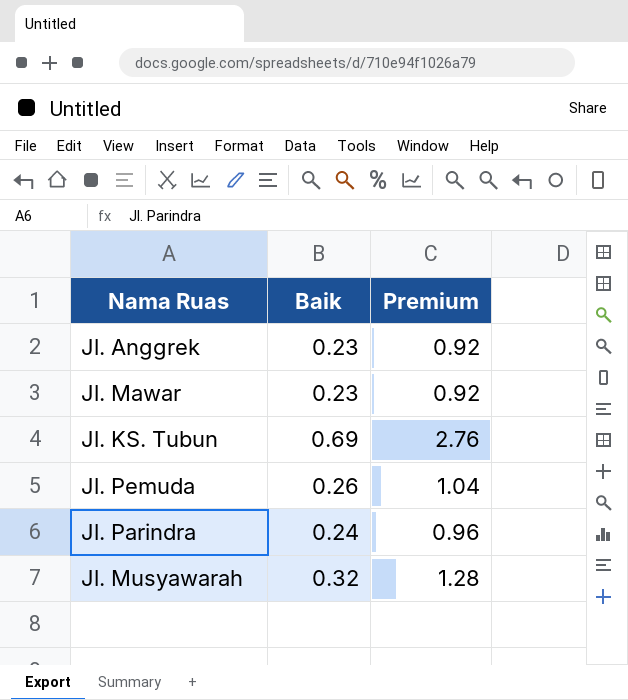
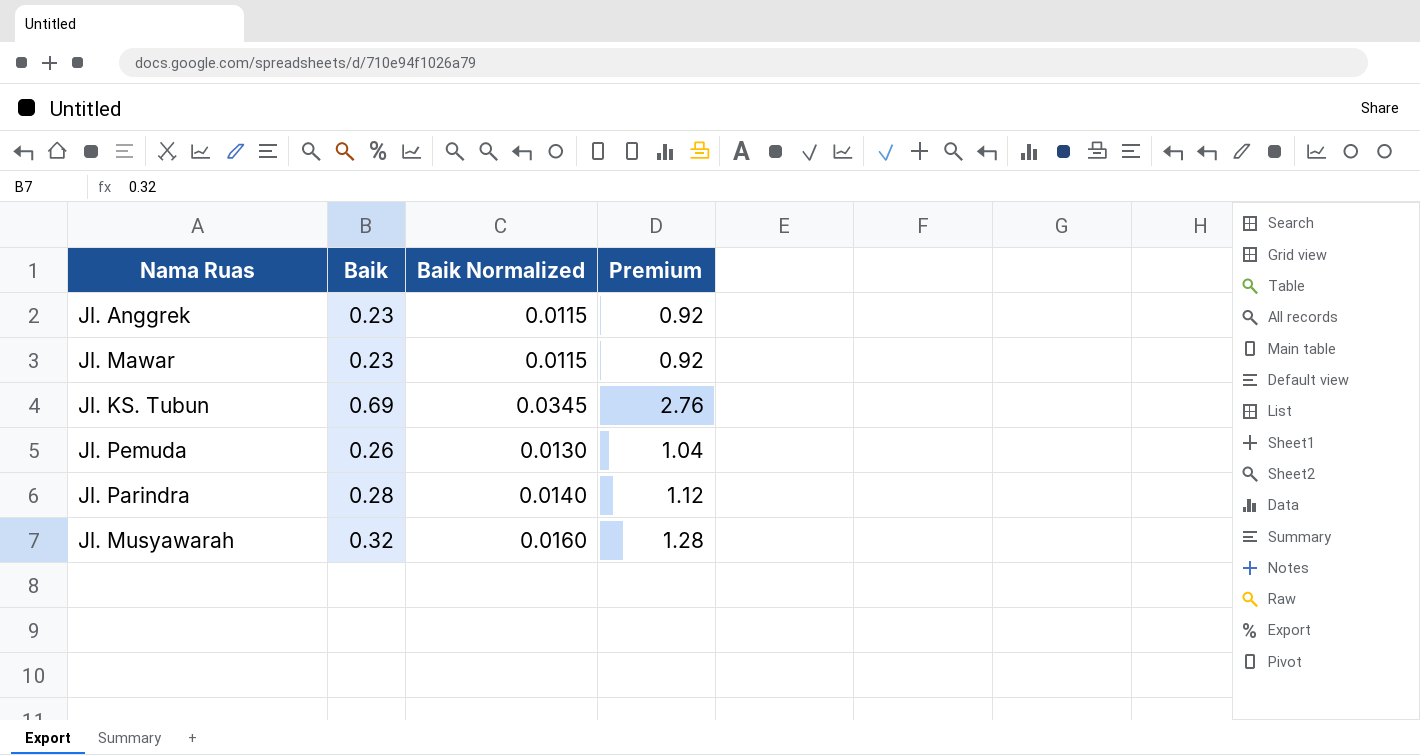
column Baik Normalized | formula: none -> [Baik] * 0.05
Jl. Parindra | Baik: 0.24 -> 0.28
Jl. Parindra | Premium: 0.96 -> 1.12

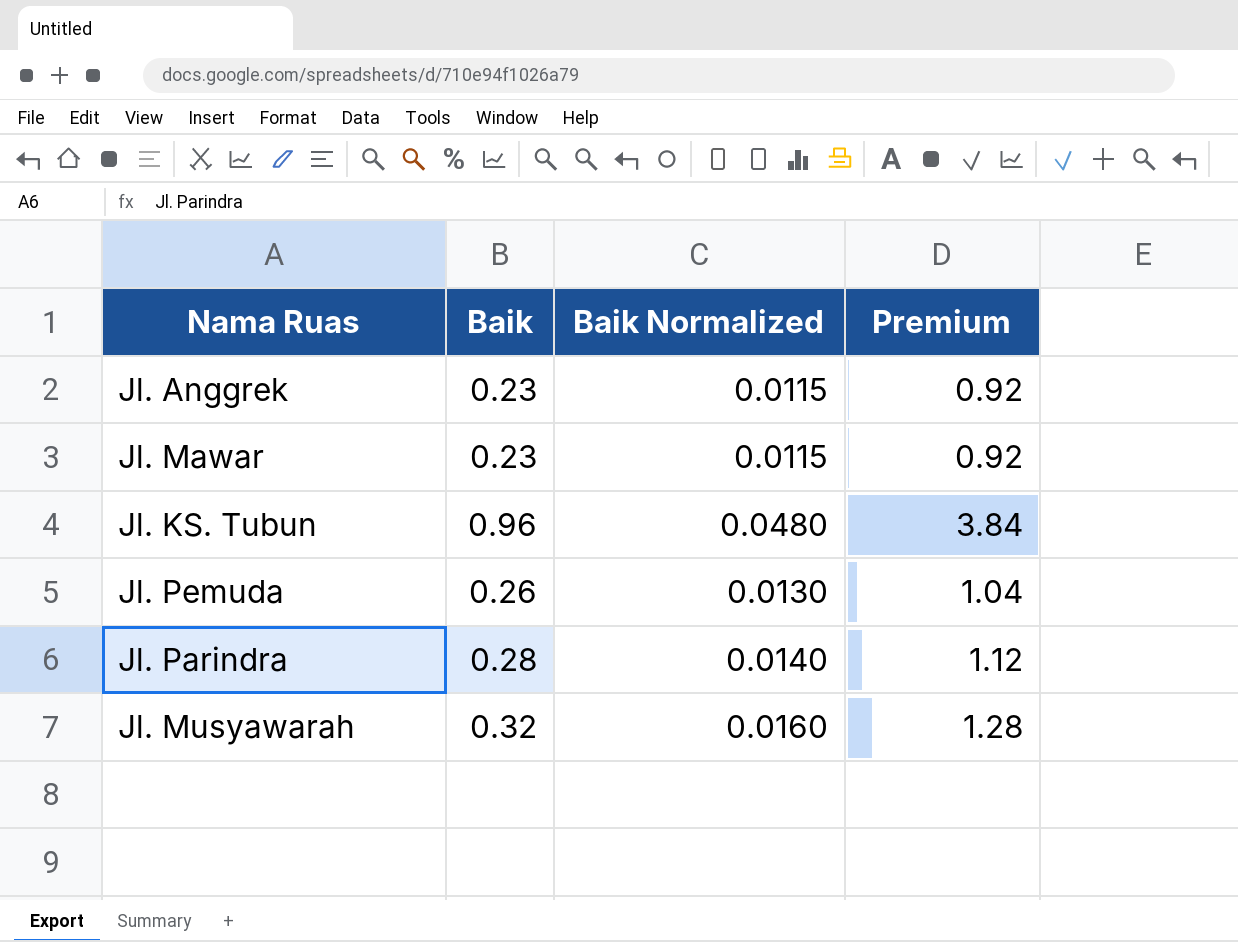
Jl. KS. Tubun | Baik: 0.69 -> 0.96
Jl. KS. Tubun | Baik Normalized: 0.0345 -> 0.0480
Jl. KS. Tubun | Premium: 2.76 -> 3.84

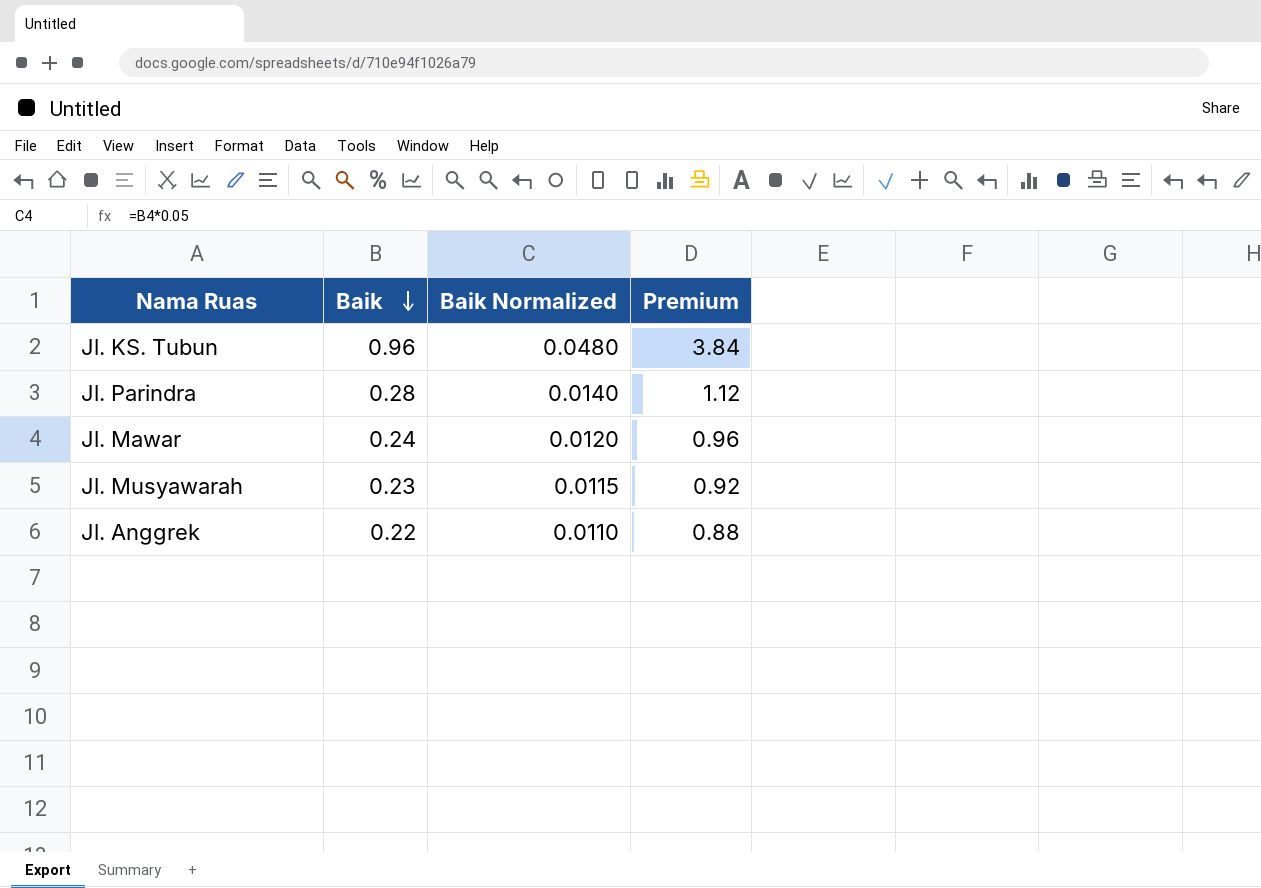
row order: none -> Baik descending
row Jl. Pemuda: 0.26 | 0.0130 | 1.04 -> none
Jl. Mawar | Baik: 0.23 -> 0.24
Jl. Mawar | Baik Normalized: 0.0115 -> 0.0120
Jl. Mawar | Premium: 0.92 -> 0.96
Jl. Musyawarah | Baik: 0.32 -> 0.23
Jl. Musyawarah | Baik Normalized: 0.0160 -> 0.0115
Jl. Musyawarah | Premium: 1.28 -> 0.92
Jl. Anggrek | Baik: 0.23 -> 0.22
Jl. Anggrek | Baik Normalized: 0.0115 -> 0.0110
Jl. Anggrek | Premium: 0.92 -> 0.88

